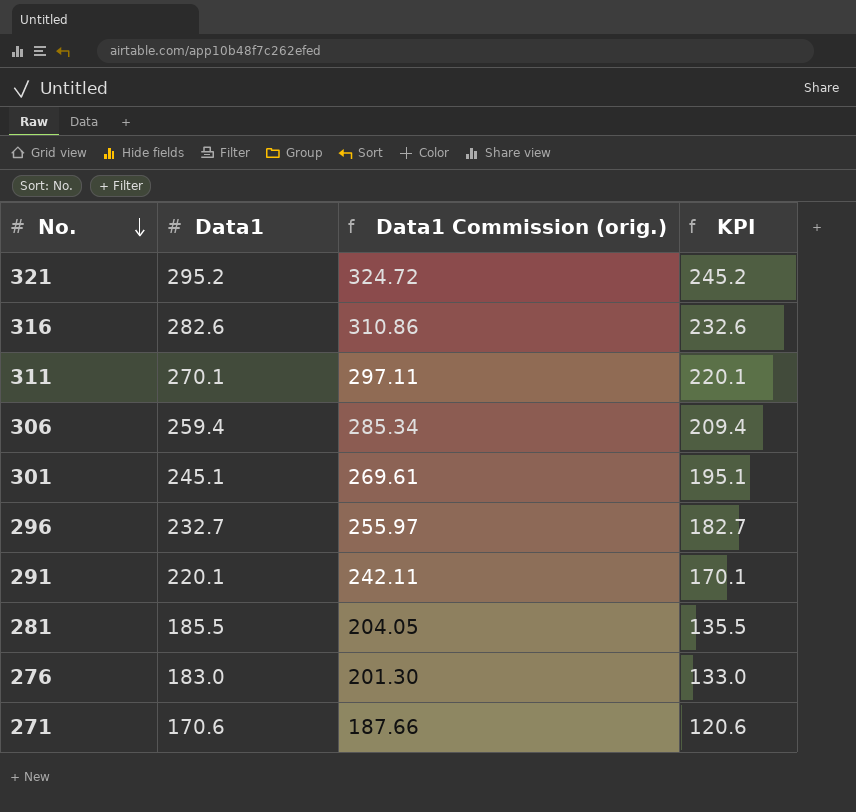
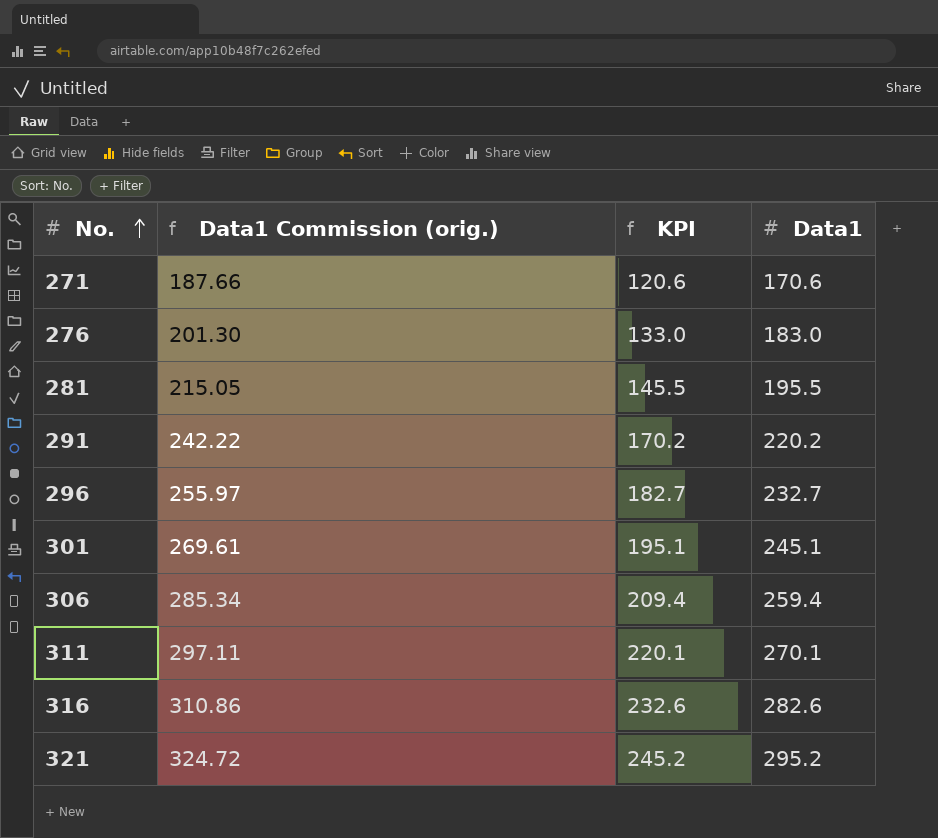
row order: No. descending -> No. ascending
column Data1 | position: 2 -> 4
281 | Data1 Commission (orig.): 204.05 -> 215.05
281 | KPI: 135.5 -> 145.5
281 | Data1: 185.5 -> 195.5
291 | Data1 Commission (orig.): 242.11 -> 242.22
291 | KPI: 170.1 -> 170.2
291 | Data1: 220.1 -> 220.2

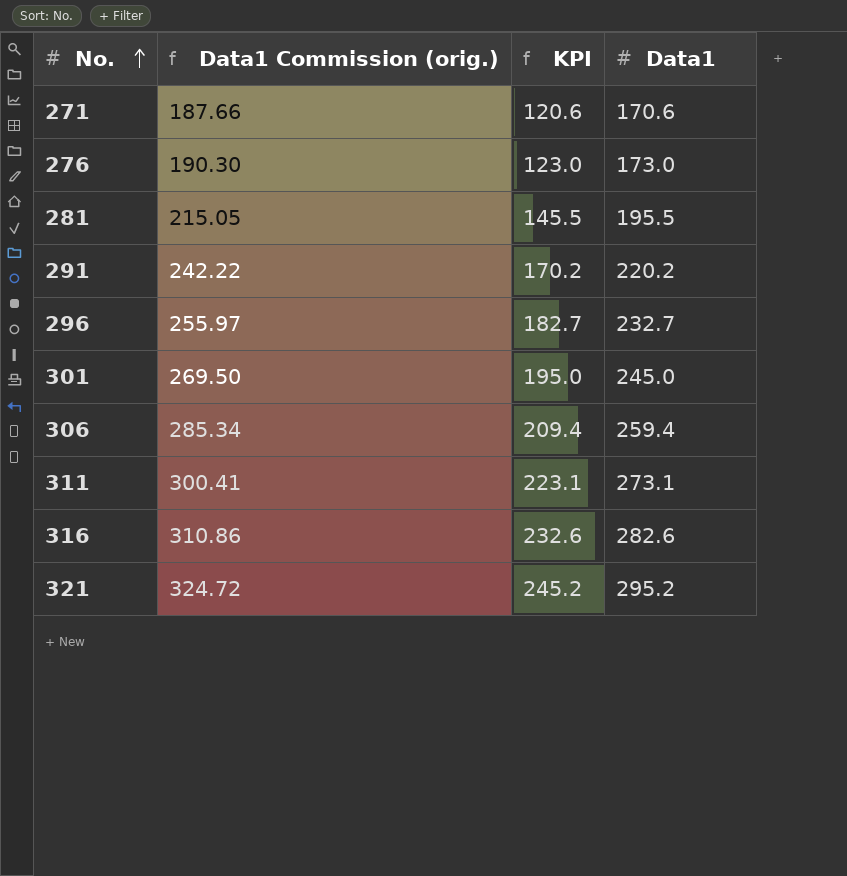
276 | Data1 Commission (orig.): 201.30 -> 190.30
276 | KPI: 133.0 -> 123.0
276 | Data1: 183.0 -> 173.0
301 | Data1 Commission (orig.): 269.61 -> 269.50
301 | KPI: 195.1 -> 195.0
301 | Data1: 245.1 -> 245.0
311 | Data1 Commission (orig.): 297.11 -> 300.41
311 | KPI: 220.1 -> 223.1
311 | Data1: 270.1 -> 273.1

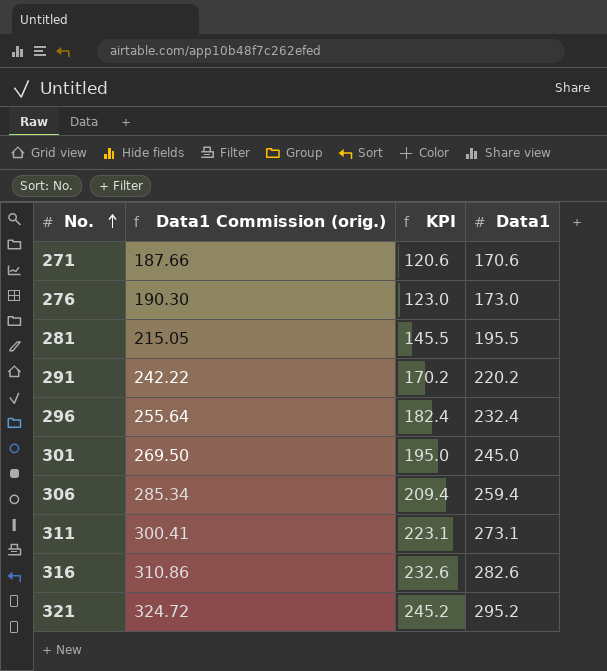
296 | Data1 Commission (orig.): 255.97 -> 255.64
296 | KPI: 182.7 -> 182.4
296 | Data1: 232.7 -> 232.4

